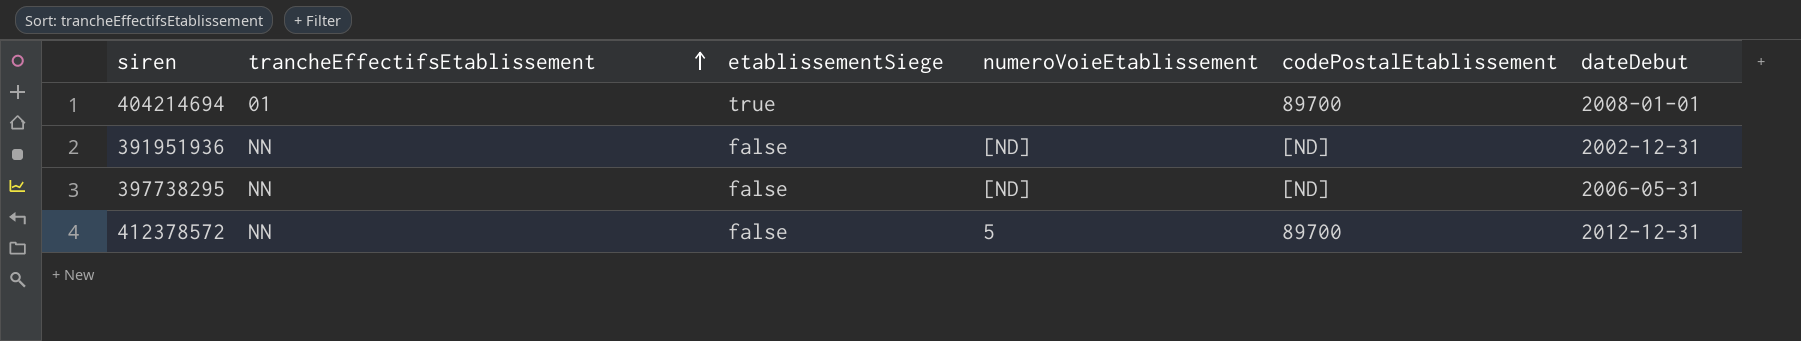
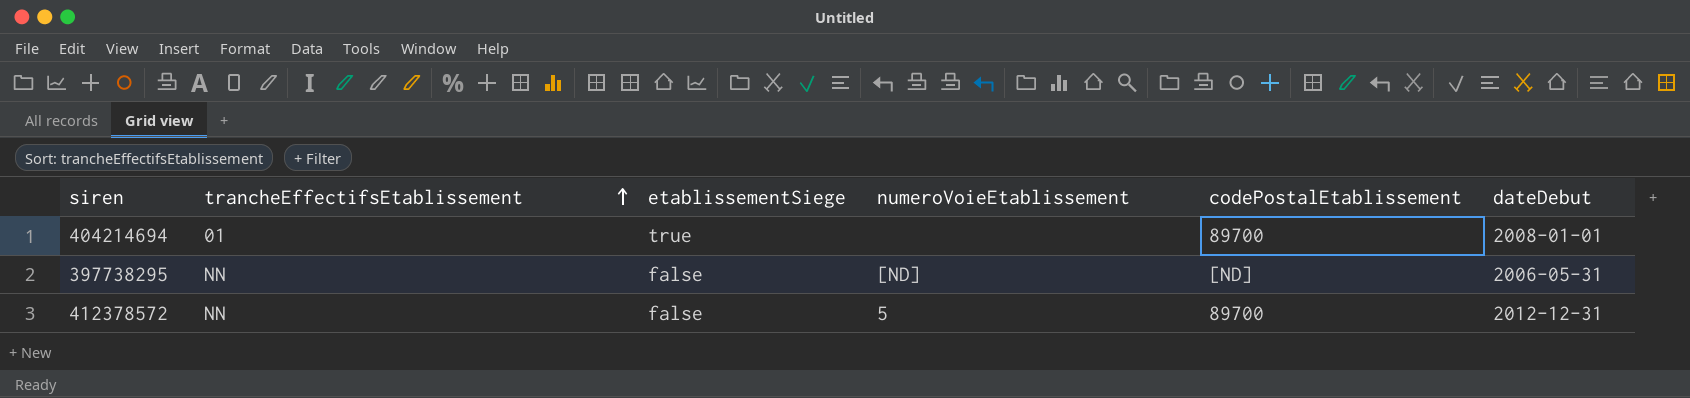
row 391951936: NN | false | [ND] | [ND] | 2002-12-31 -> none

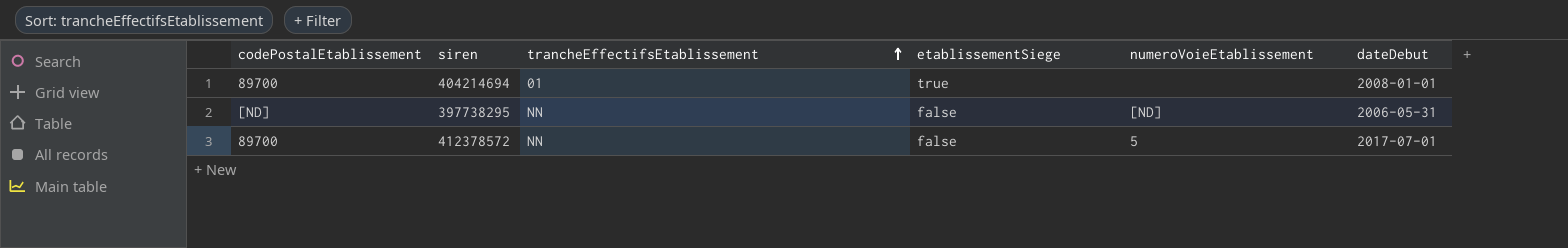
column codePostalEtablissement | position: 5 -> 1
412378572 | dateDebut: 2012-12-31 -> 2017-07-01

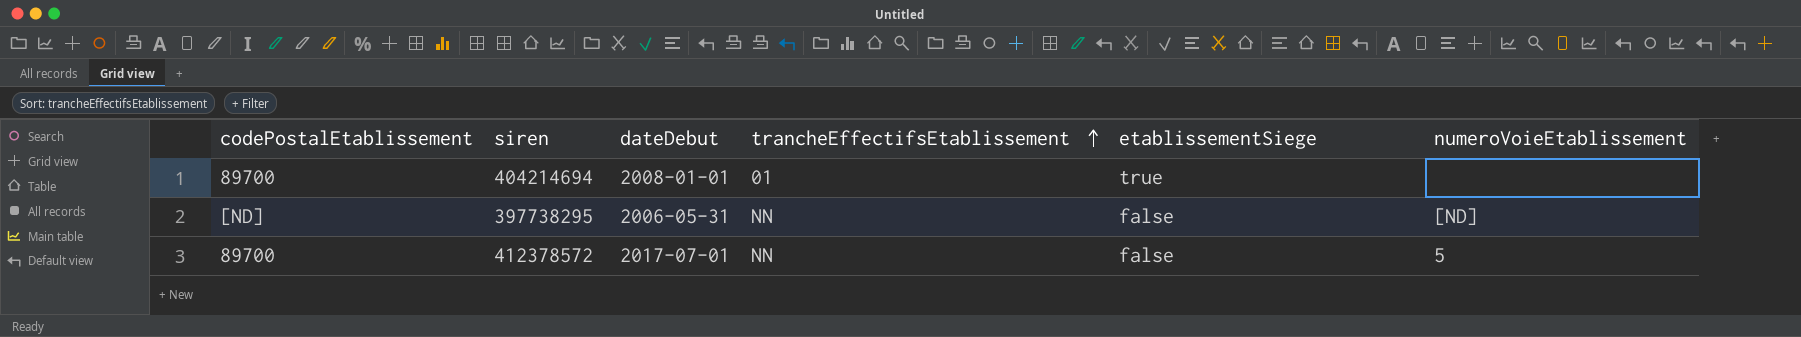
column dateDebut | position: 6 -> 3

